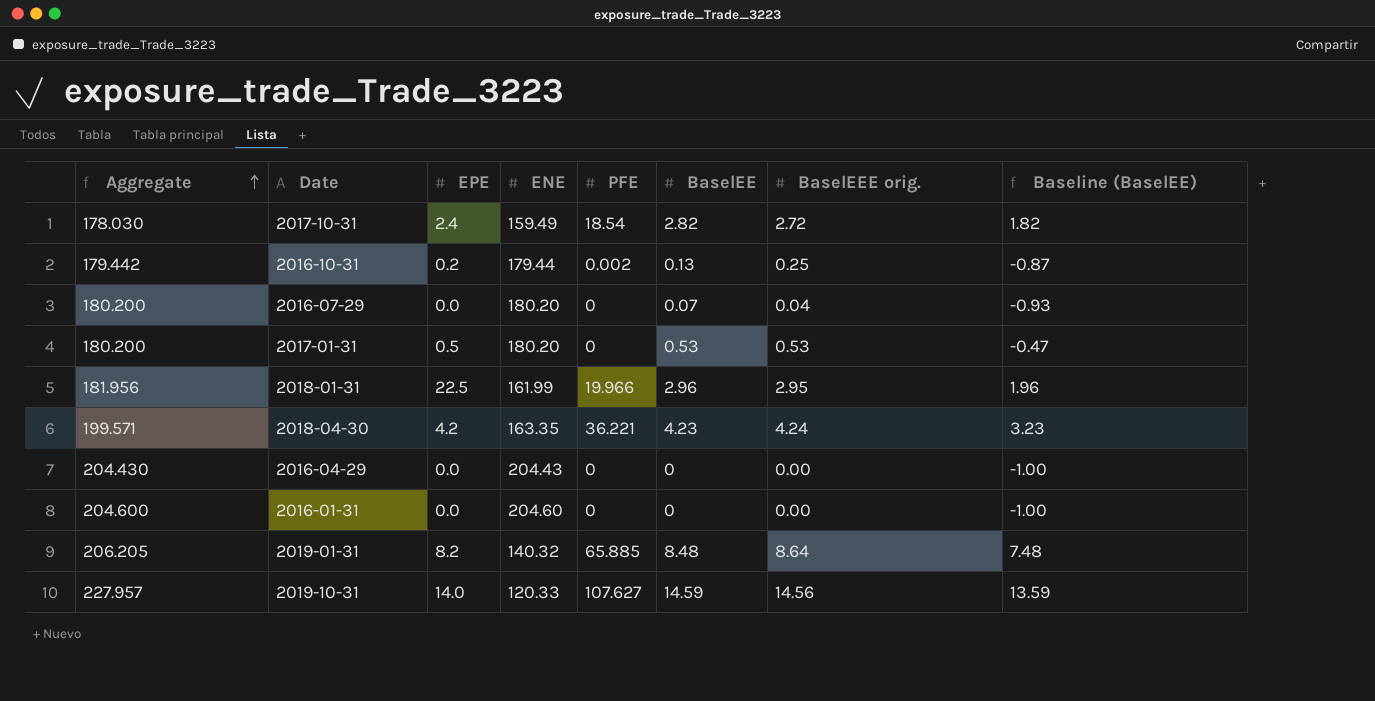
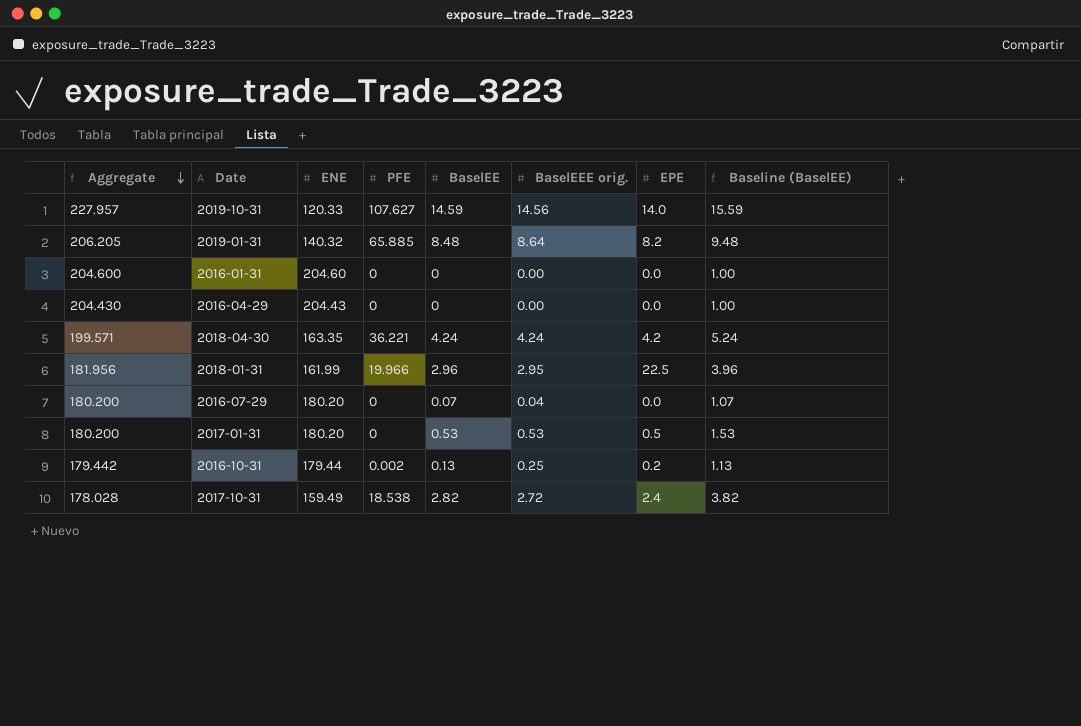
row order: Aggregate ascending -> Aggregate descending
column EPE | position: 3 -> 7
column Baseline (BaselEE) | formula: [BaselEE] - 1 -> [BaselEE] + 1
2018-04-30 | BaselEE: 4.23 -> 4.24
2017-10-31 | Aggregate: 178.030 -> 178.028
2017-10-31 | PFE: 18.54 -> 18.538

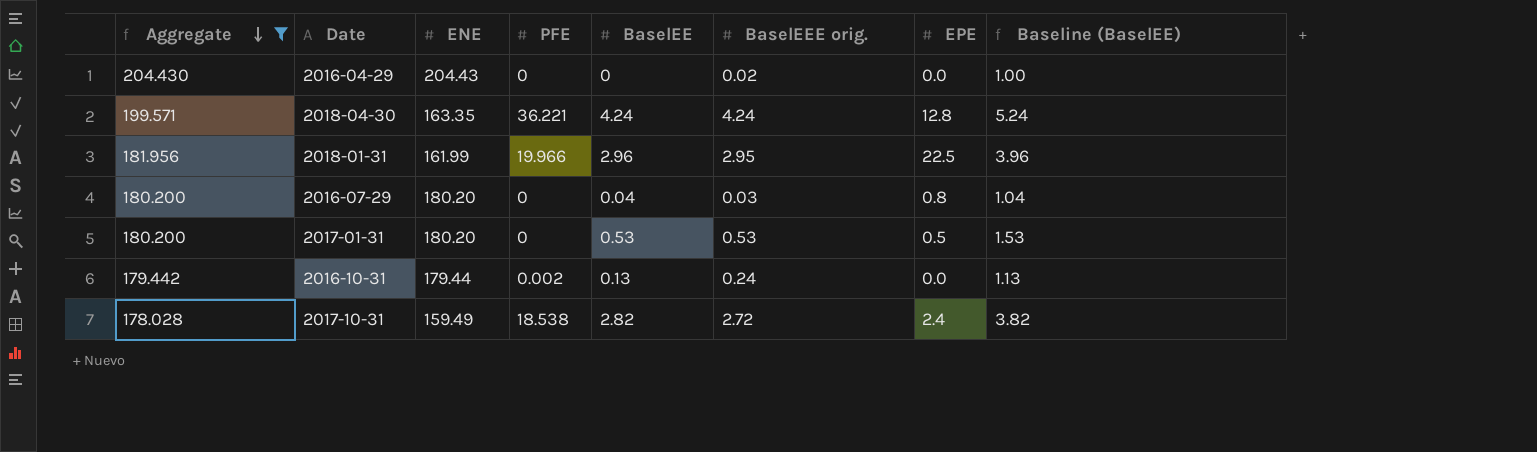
filter: none -> Aggregate <= 204.430
2016-04-29 | BaselEEE orig.: 0.00 -> 0.02
2018-04-30 | EPE: 4.2 -> 12.8
2016-07-29 | BaselEE: 0.07 -> 0.04
2016-07-29 | BaselEEE orig.: 0.04 -> 0.03
2016-07-29 | EPE: 0.0 -> 0.8
2016-07-29 | Baseline (BaselEE): 1.07 -> 1.04
2016-10-31 | BaselEEE orig.: 0.25 -> 0.24
2016-10-31 | EPE: 0.2 -> 0.0

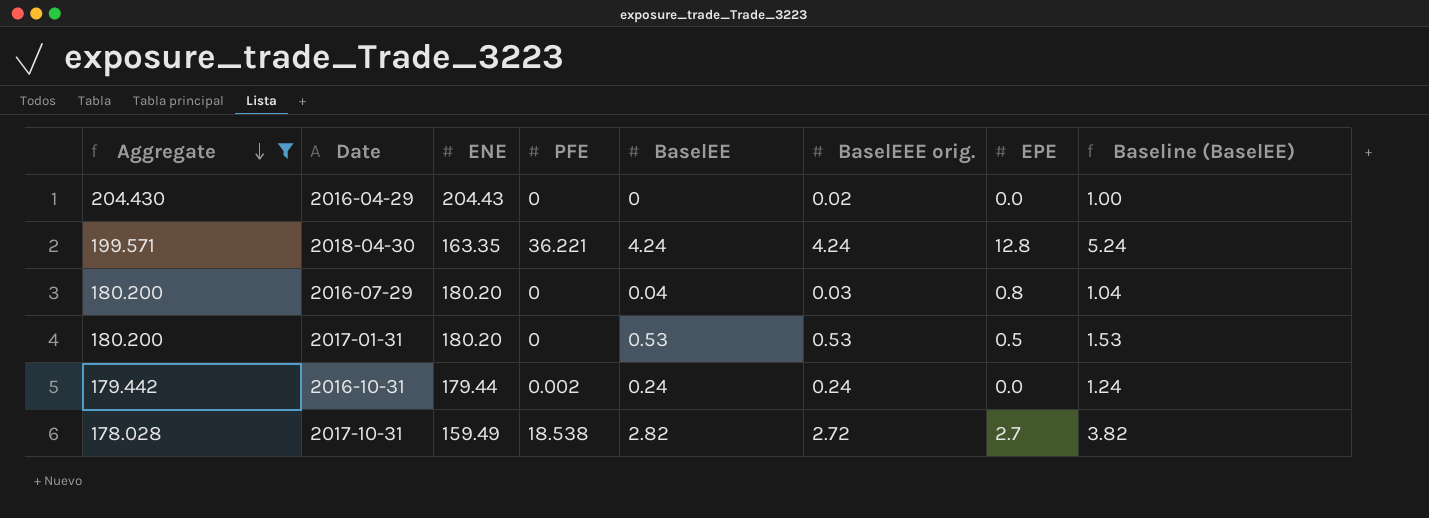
row 2018-01-31: 181.956 | 161.99 | 19.966 | 2.96 | 2.95 | 22.5 | 3.96 -> none
2016-10-31 | BaselEE: 0.13 -> 0.24
2016-10-31 | Baseline (BaselEE): 1.13 -> 1.24
2017-10-31 | EPE: 2.4 -> 2.7

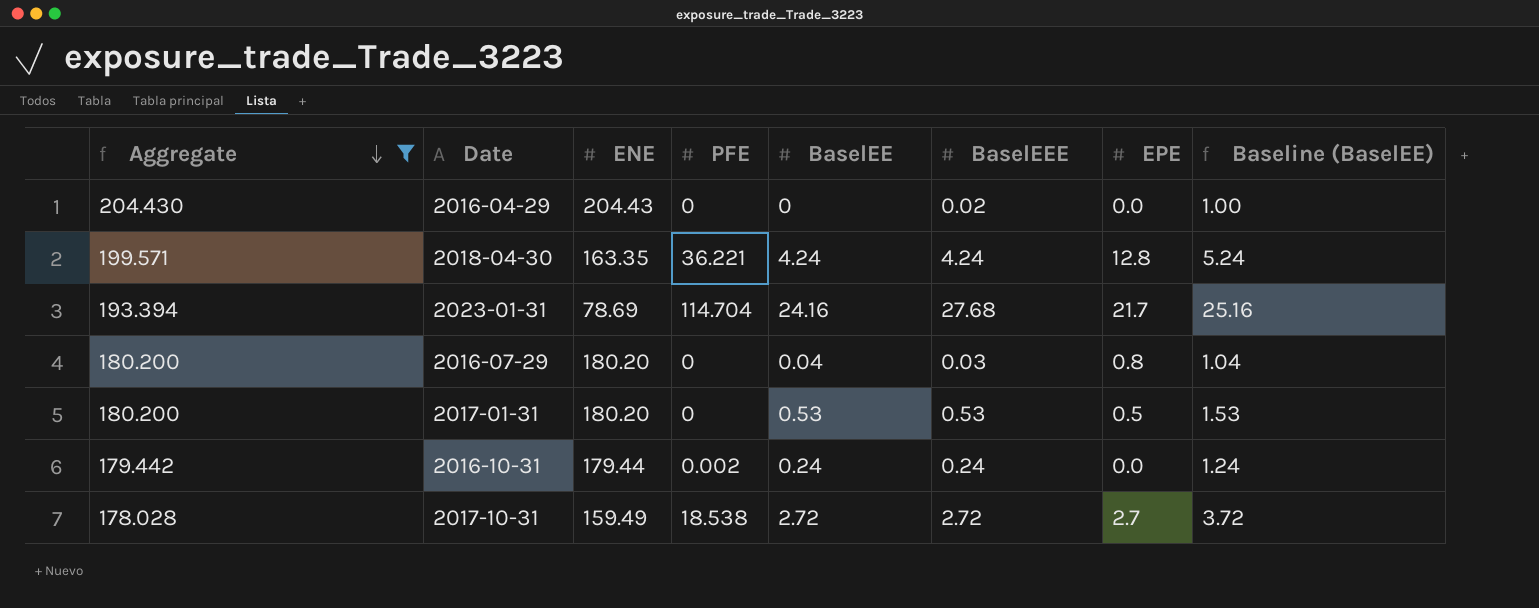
column name: BaselEEE orig. -> BaselEEE
row 2023-01-31: none -> 193.394 | 78.69 | 114.704 | 24.16 | 27.68 | 21.7 | 25.16
2017-10-31 | BaselEE: 2.82 -> 2.72
2017-10-31 | Baseline (BaselEE): 3.82 -> 3.72

